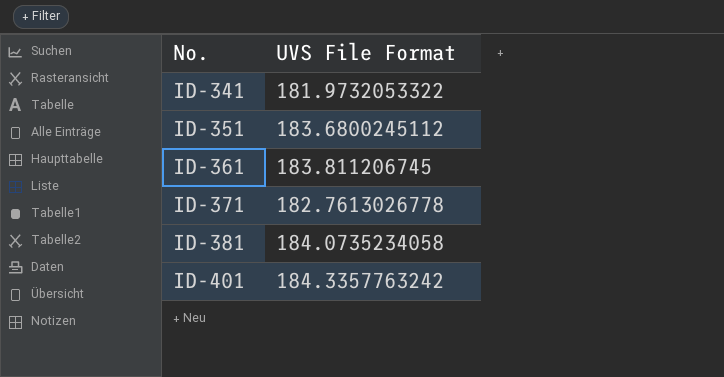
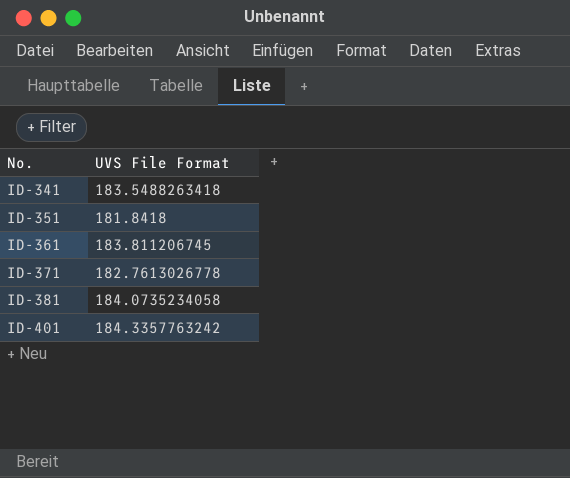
ID-341 | UVS File Format: 181.9732053322 -> 183.5488263418
ID-351 | UVS File Format: 183.6800245112 -> 181.8418

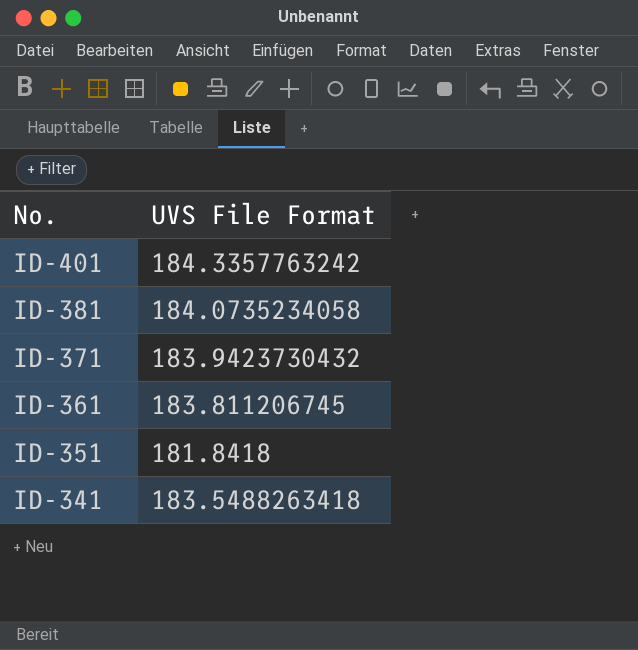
row order: No. ascending -> No. descending
ID-371 | UVS File Format: 182.7613026778 -> 183.9423730432

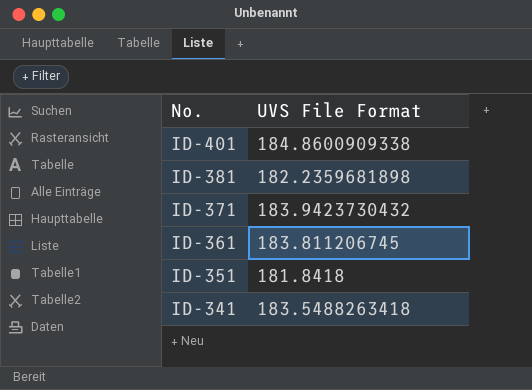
ID-401 | UVS File Format: 184.3357763242 -> 184.8600909338
ID-381 | UVS File Format: 184.0735234058 -> 182.2359681898

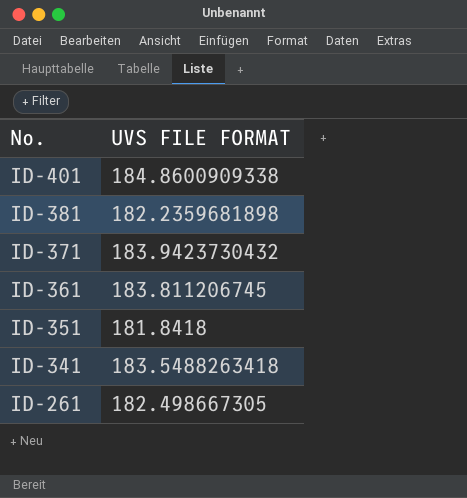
column name: UVS File Format -> UVS FILE FORMAT
row ID-261: none -> 182.498667305

